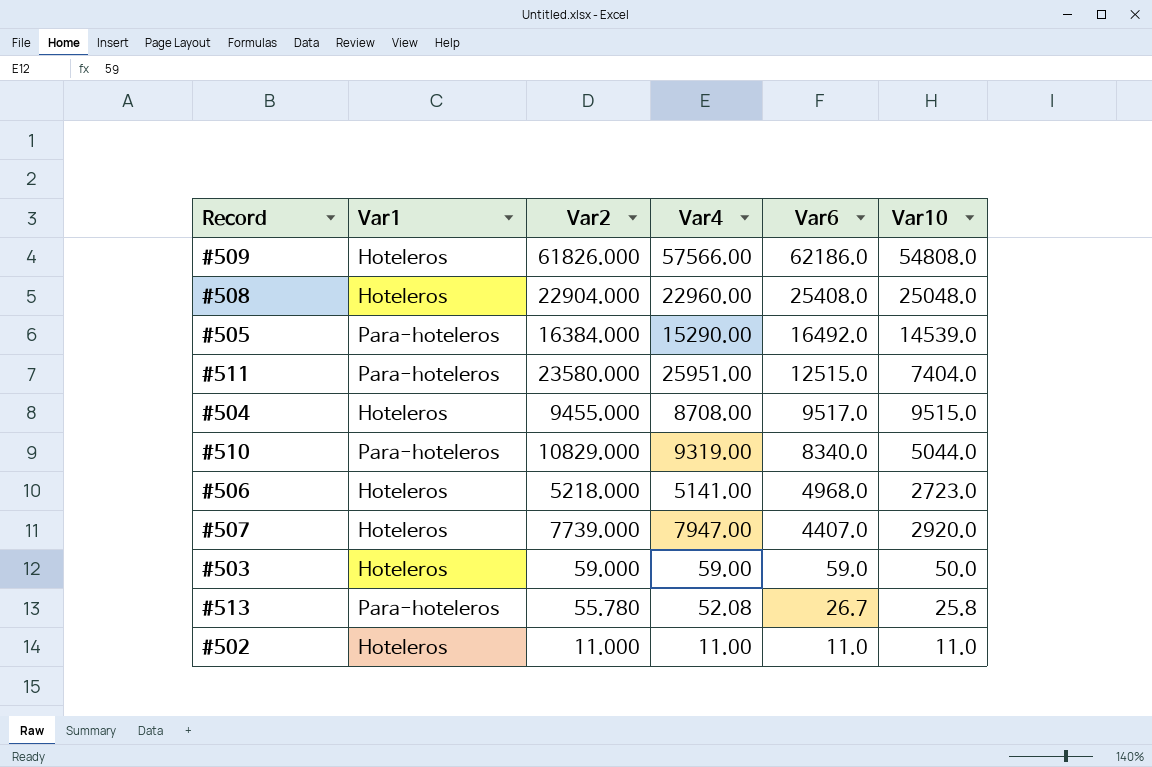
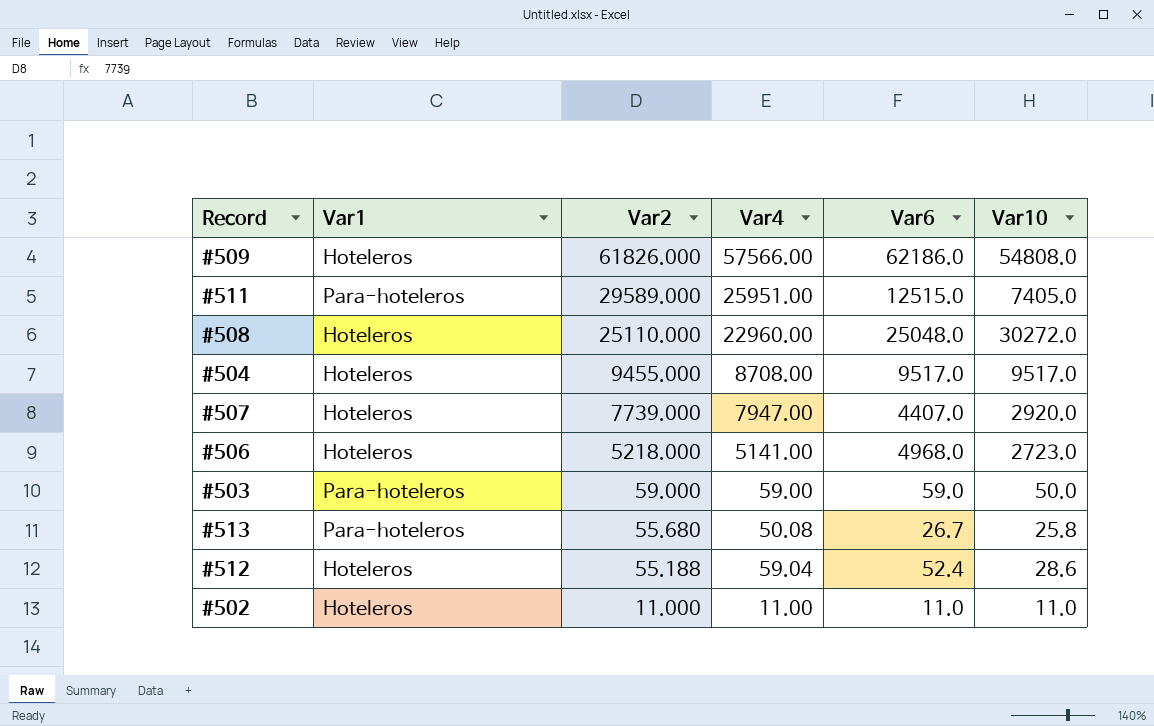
row order: Var6 descending -> Var2 descending
row #505: Para-hoteleros | 16384.000 | 15290.00 | 16492.0 | 14539.0 -> none
row #510: Para-hoteleros | 10829.000 | 9319.00 | 8340.0 | 5044.0 -> none
#511 | Var2: 23580.000 -> 29589.000
#511 | Var10: 7404.0 -> 7405.0
#508 | Var2: 22904.000 -> 25110.000
#508 | Var6: 25408.0 -> 25048.0
#508 | Var10: 25048.0 -> 30272.0
#504 | Var10: 9515.0 -> 9517.0
#503 | Var1: Hoteleros -> Para-hoteleros
#513 | Var2: 55.780 -> 55.680
#513 | Var4: 52.08 -> 50.08
row #512: none -> Hoteleros | 55.188 | 59.04 | 52.4 | 28.6

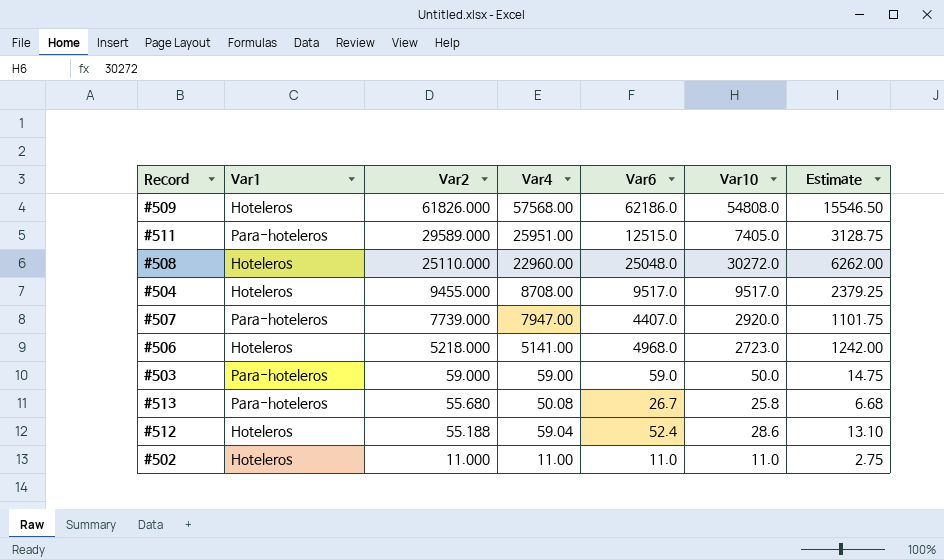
column Estimate | formula: none -> [Var6] * 0.25
#509 | Var4: 57566.00 -> 57568.00
#507 | Var1: Hoteleros -> Para-hoteleros

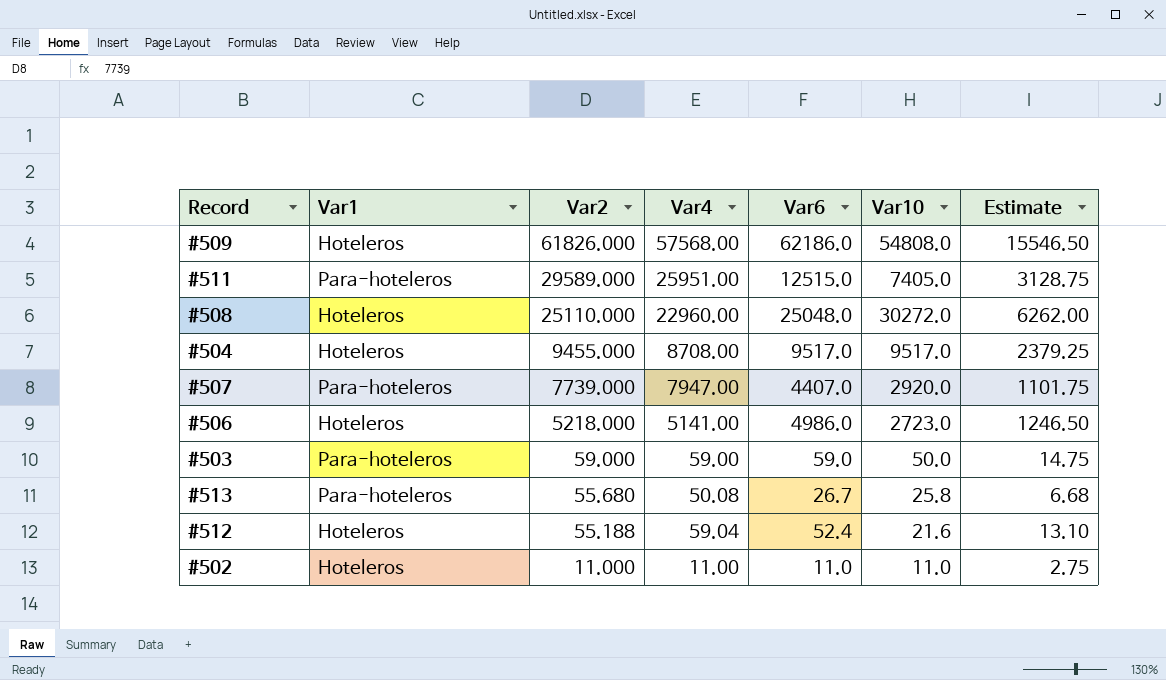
#506 | Var6: 4968.0 -> 4986.0
#506 | Estimate: 1242.00 -> 1246.50
#512 | Var10: 28.6 -> 21.6

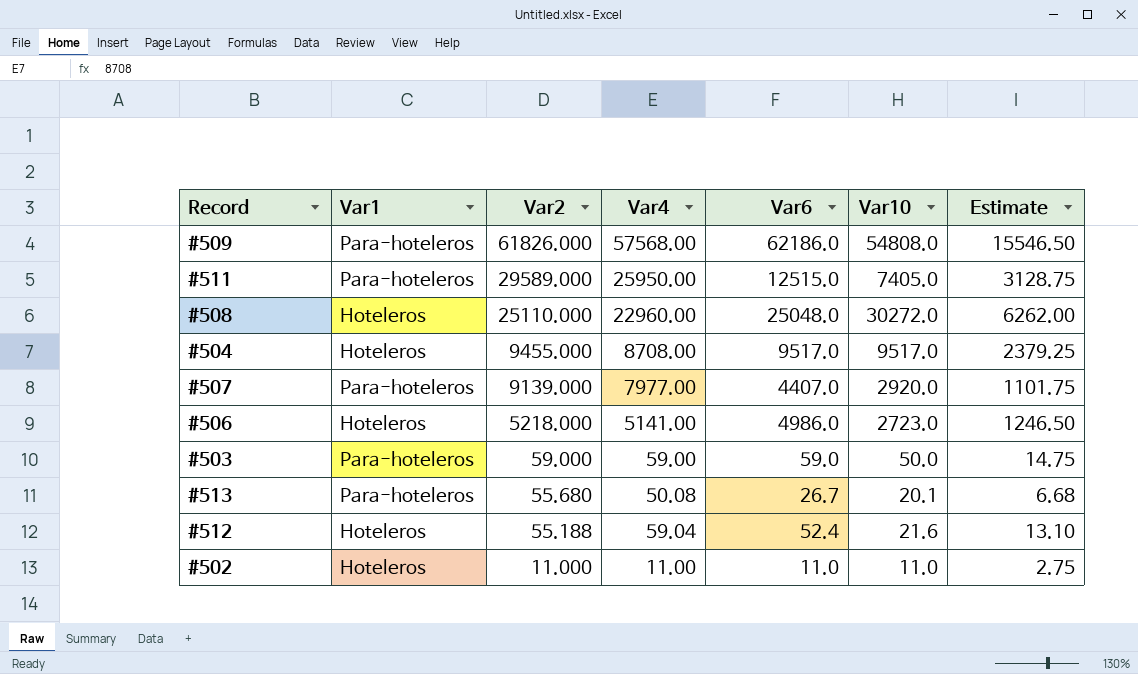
#509 | Var1: Hoteleros -> Para-hoteleros
#511 | Var4: 25951.00 -> 25950.00
#507 | Var2: 7739.000 -> 9139.000
#507 | Var4: 7947.00 -> 7977.00
#513 | Var10: 25.8 -> 20.1

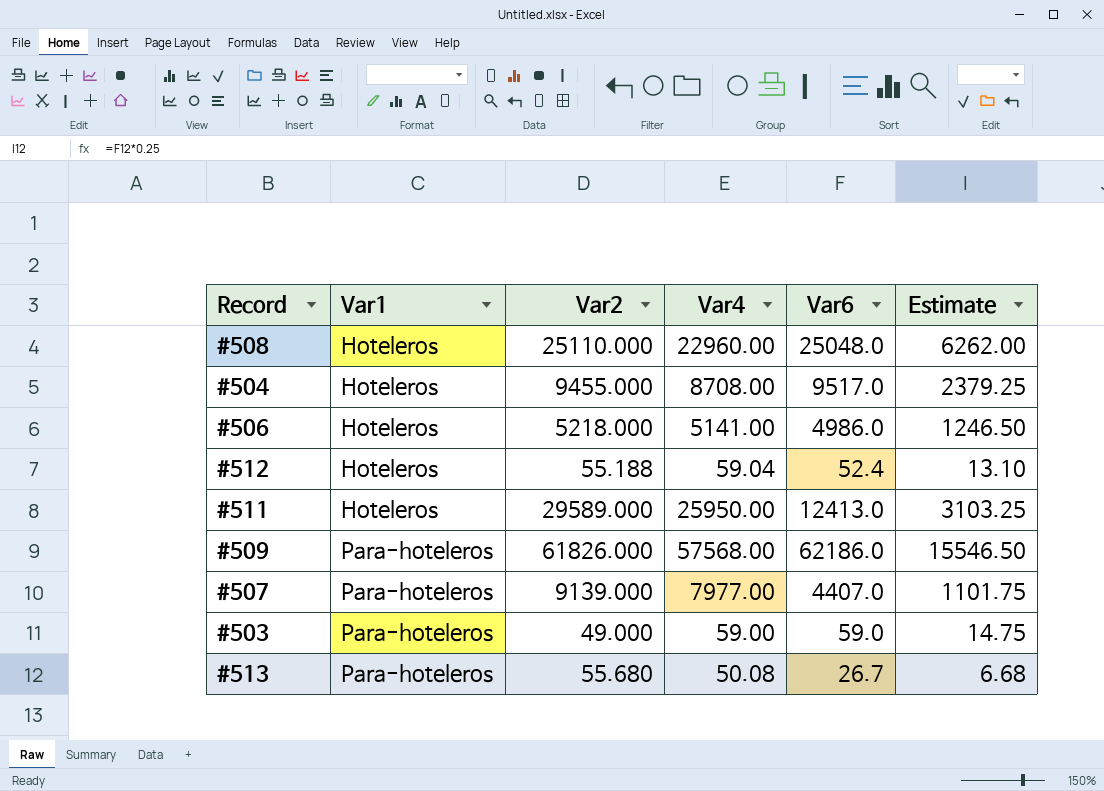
row order: Var2 descending -> Var1 ascending
column Var10 | position: 6 -> none
row #502: Hoteleros | 11.000 | 11.00 | 11.0 | 11.0 | 2.75 -> none
#511 | Var1: Para-hoteleros -> Hoteleros
#511 | Var6: 12515.0 -> 12413.0
#511 | Estimate: 3128.75 -> 3103.25
#503 | Var2: 59.000 -> 49.000

